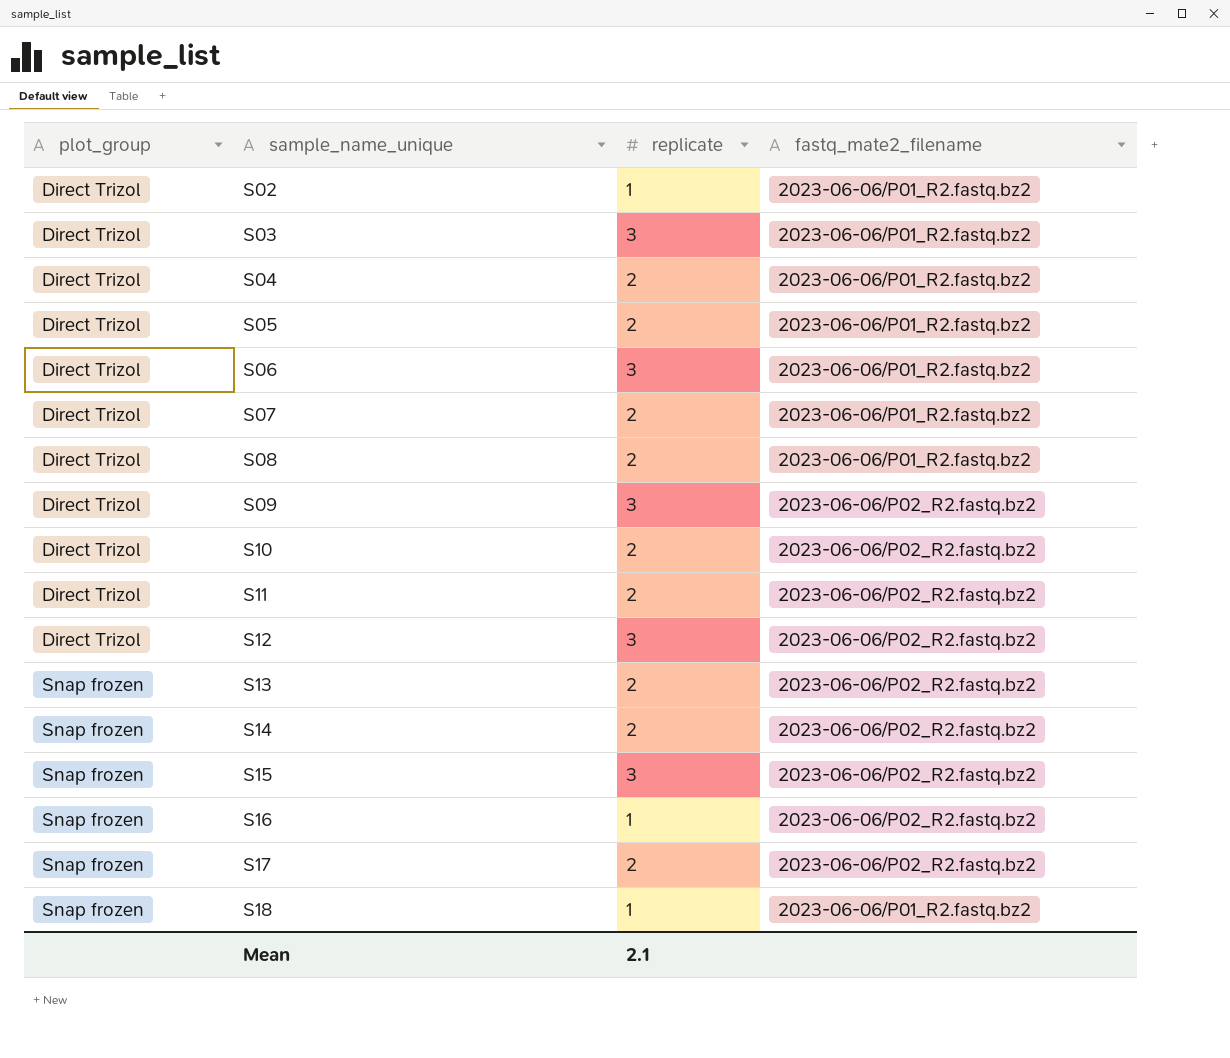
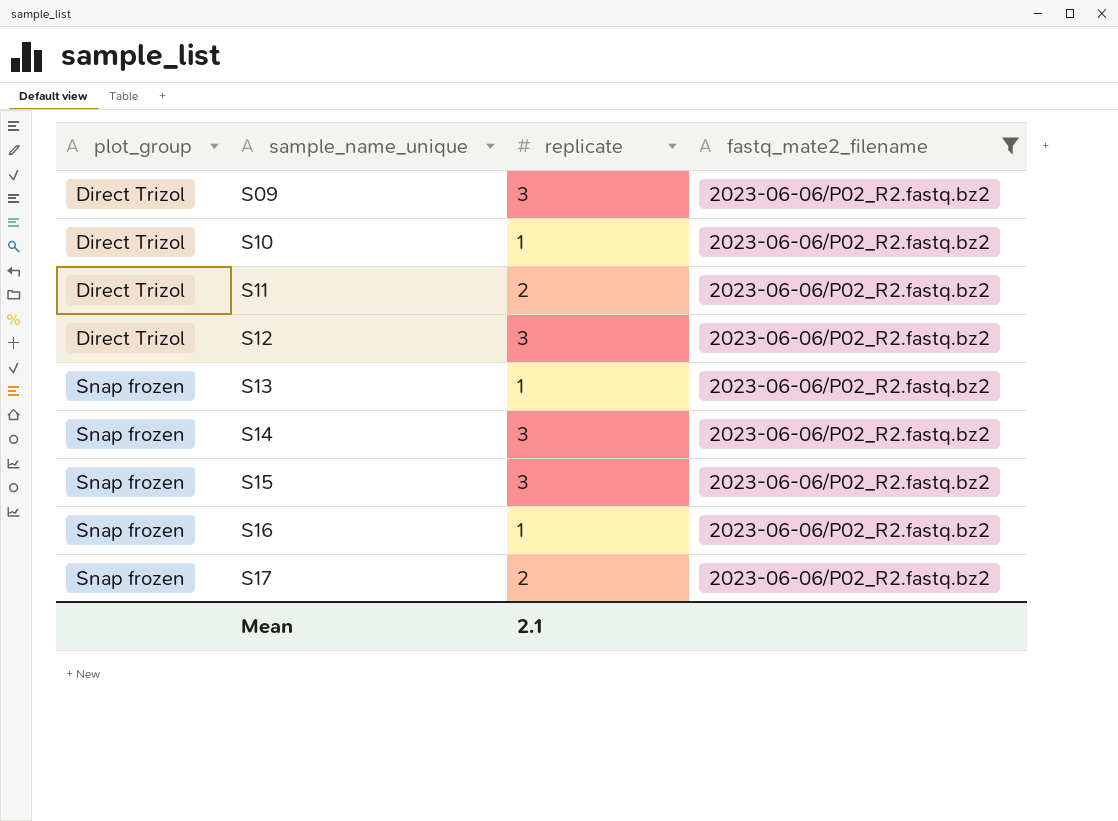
filter: none -> fastq_mate2_filename = 2023-06-06/P02_R2.fastq.bz2
S10 | replicate: 2 -> 1
S13 | replicate: 2 -> 1
S14 | replicate: 2 -> 3

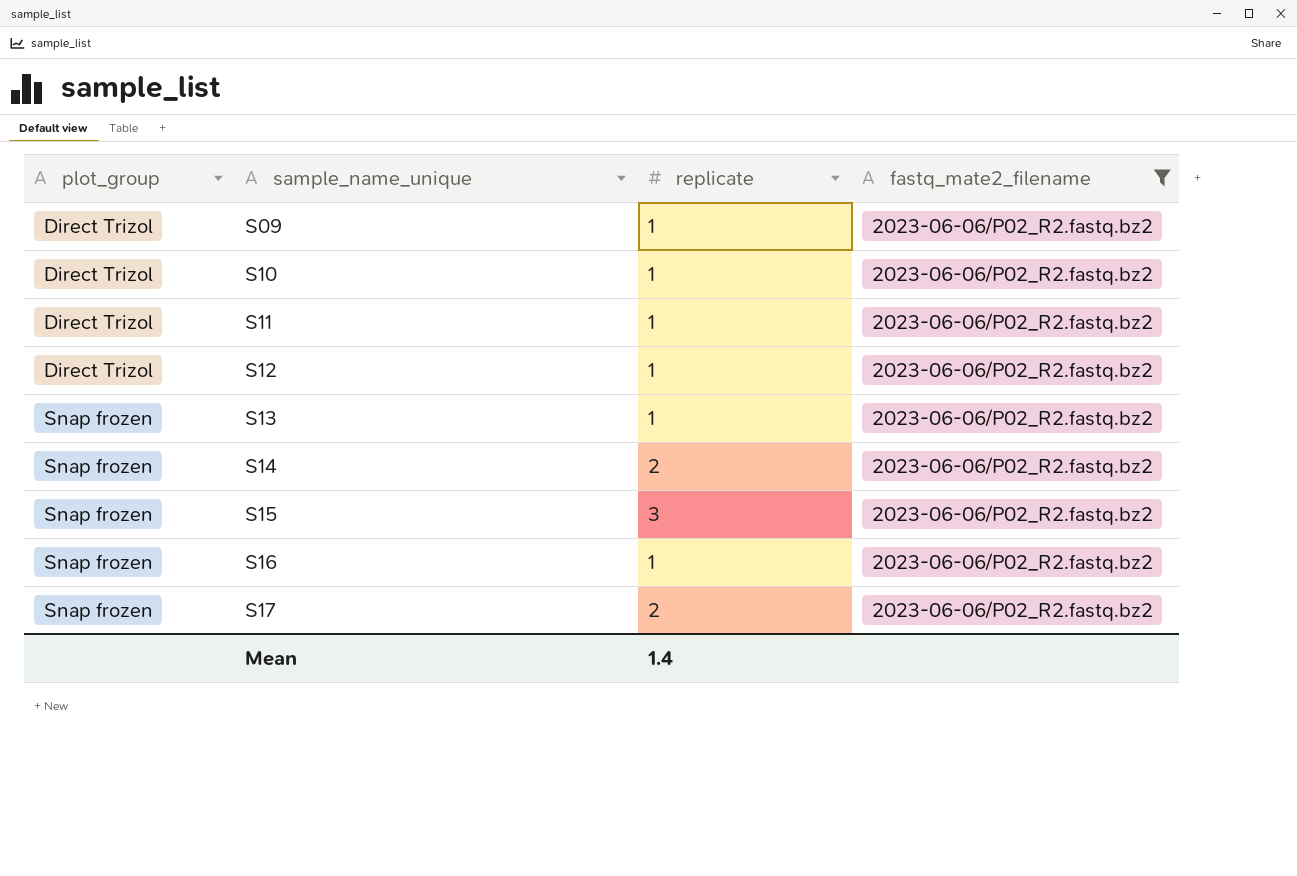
S09 | replicate: 3 -> 1
S11 | replicate: 2 -> 1
S12 | replicate: 3 -> 1
S14 | replicate: 3 -> 2
Mean | replicate: 2.1 -> 1.4

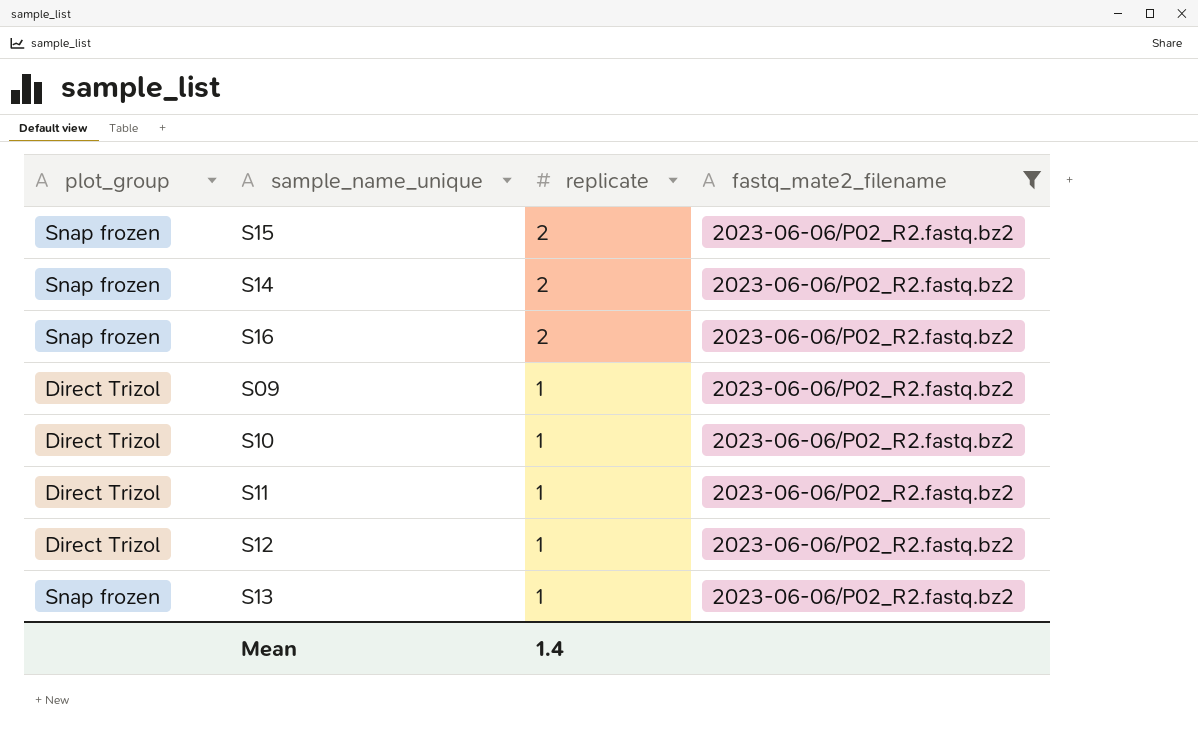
row order: plot_group ascending -> replicate descending
row S17: Snap frozen | 2 | 2023-06-06/P02_R2.fastq.bz2 -> none
S15 | replicate: 3 -> 2
S16 | replicate: 1 -> 2

